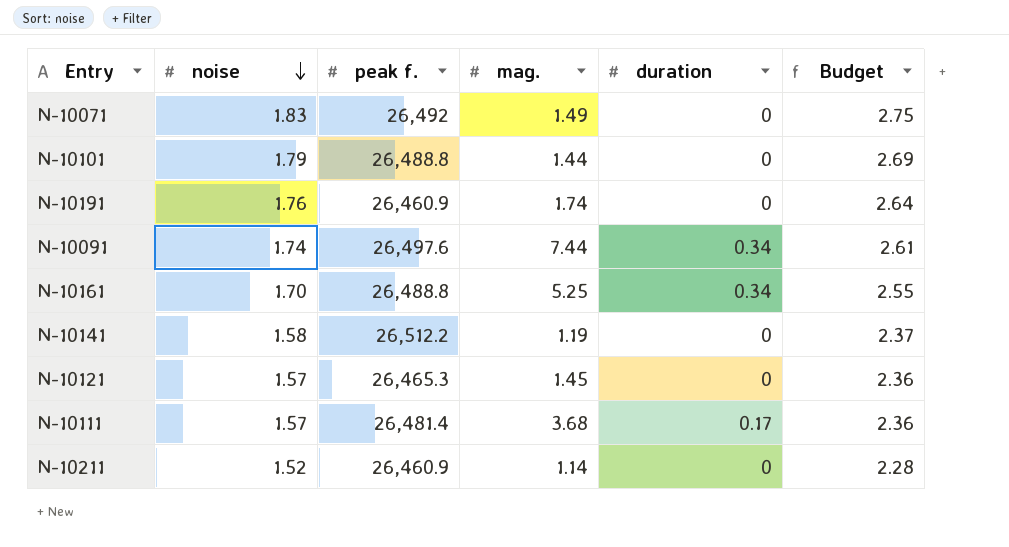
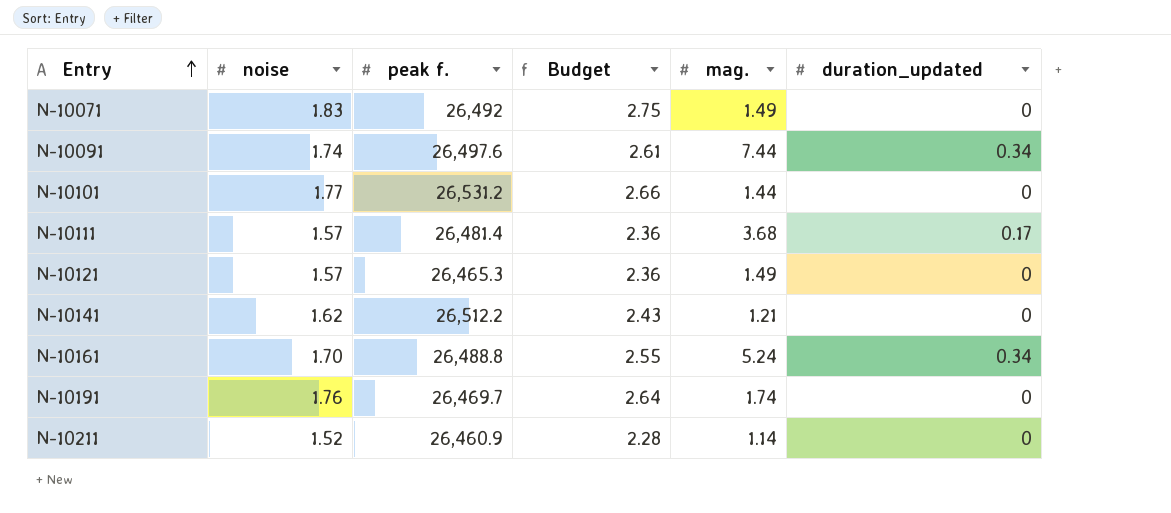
row order: noise descending -> Entry ascending
column Budget | position: 6 -> 4
column name: duration -> duration_updated
N-10101 | noise: 1.79 -> 1.77
N-10101 | peak f.: 26,488.8 -> 26,531.2
N-10101 | Budget: 2.69 -> 2.66
N-10121 | mag.: 1.45 -> 1.49
N-10141 | noise: 1.58 -> 1.62
N-10141 | Budget: 2.37 -> 2.43
N-10141 | mag.: 1.19 -> 1.21
N-10161 | mag.: 5.25 -> 5.24
N-10191 | peak f.: 26,460.9 -> 26,469.7

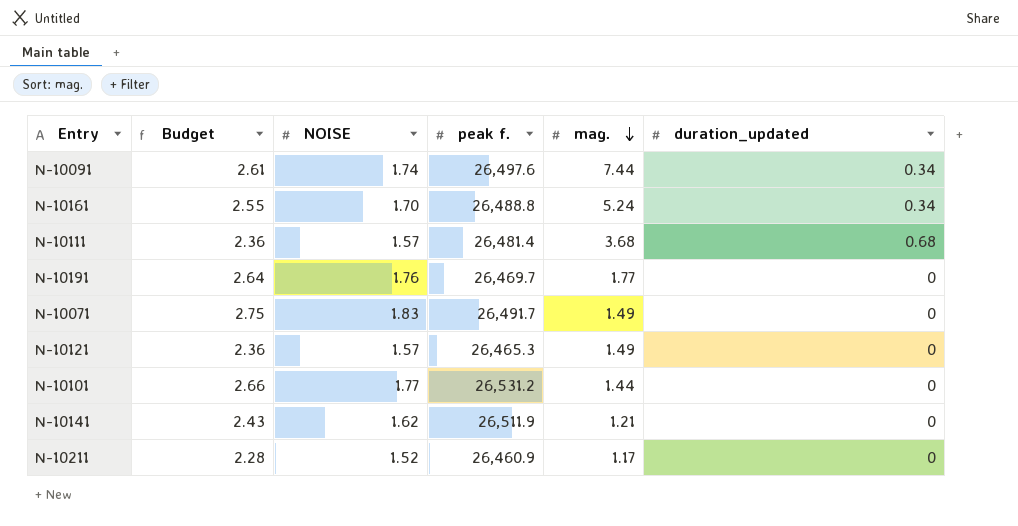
row order: Entry ascending -> mag. descending
column Budget | position: 4 -> 2
column name: noise -> NOISE
N-10111 | duration_updated: 0.17 -> 0.68
N-10191 | mag.: 1.74 -> 1.77
N-10071 | peak f.: 26,492 -> 26,491.7
N-10141 | peak f.: 26,512.2 -> 26,511.9
N-10211 | mag.: 1.14 -> 1.17

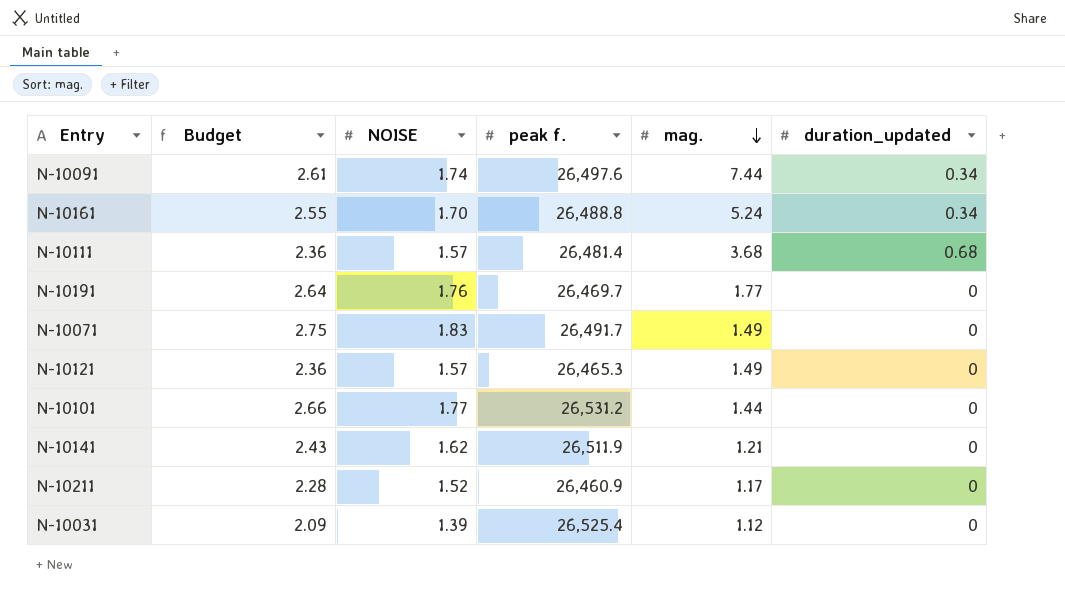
row N-10031: none -> 2.09 | 1.39 | 26,525.4 | 1.12 | 0

